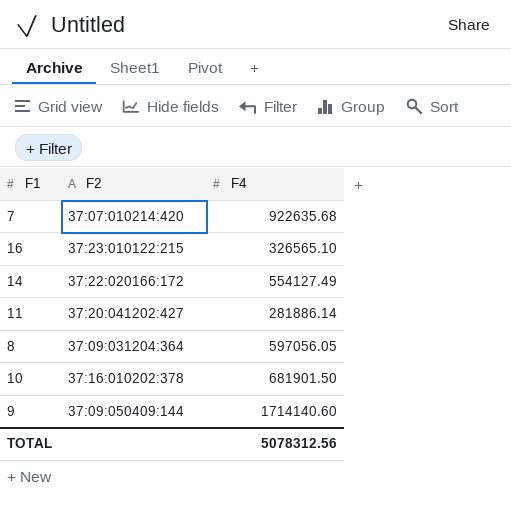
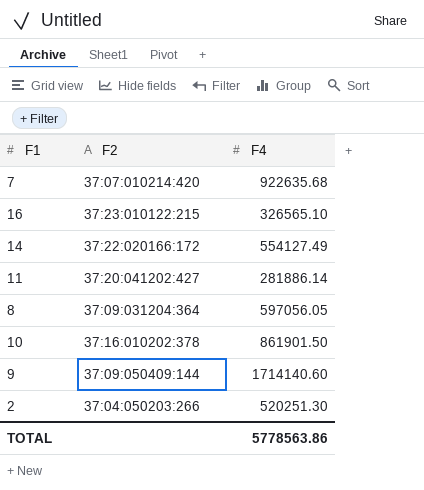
10 | F4: 681901.50 -> 861901.50
row 2: none -> 37:04:050203:266 | 520251.30
TOTAL | F4: 5078312.56 -> 5778563.86

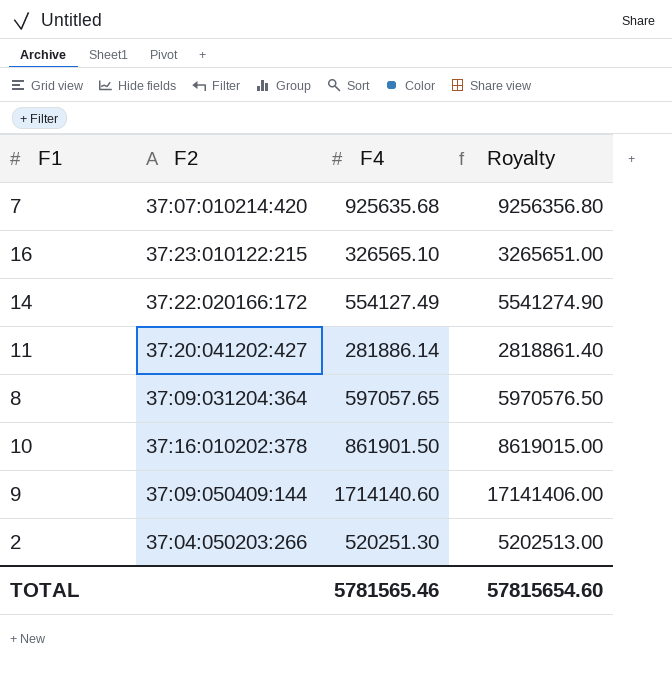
column Royalty | formula: none -> [F4] * 10
7 | F4: 922635.68 -> 925635.68
8 | F4: 597056.05 -> 597057.65
TOTAL | F4: 5778563.86 -> 5781565.46

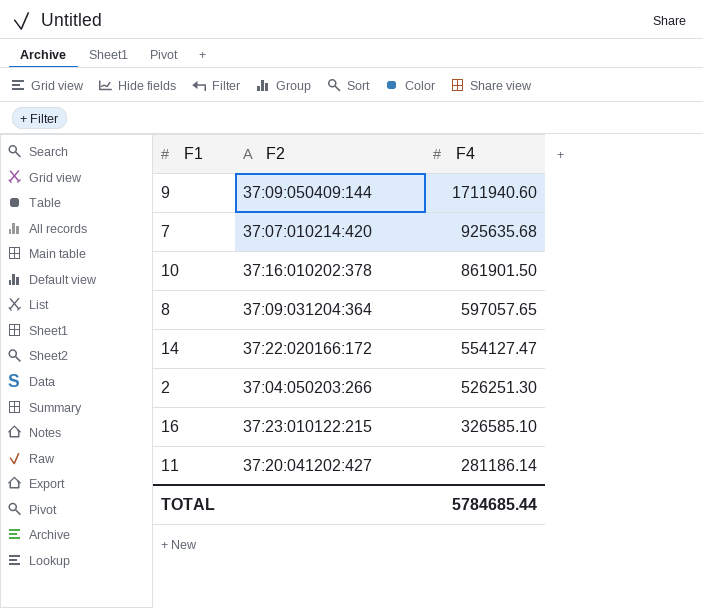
row order: none -> F4 descending
column Royalty | formula: [F4] * 10 -> none
9 | F4: 1714140.60 -> 1711940.60
14 | F4: 554127.49 -> 554127.47
2 | F4: 520251.30 -> 526251.30
16 | F4: 326565.10 -> 326585.10
11 | F4: 281886.14 -> 281186.14
TOTAL | F4: 5781565.46 -> 5784685.44

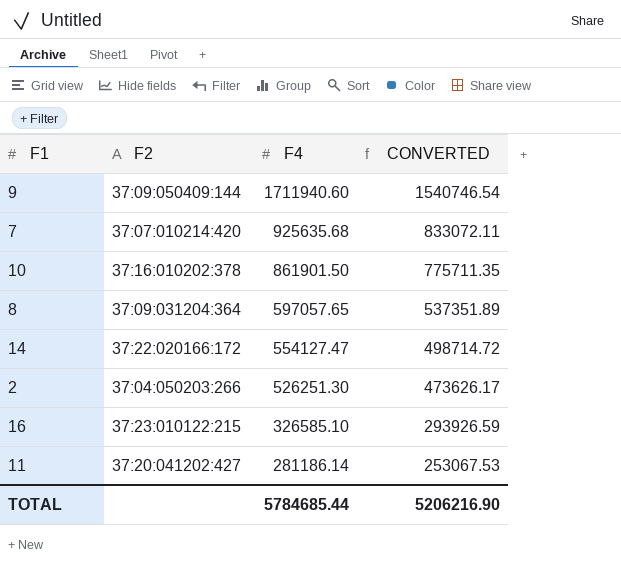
column CONVERTED | formula: none -> [F4] * 0.9

